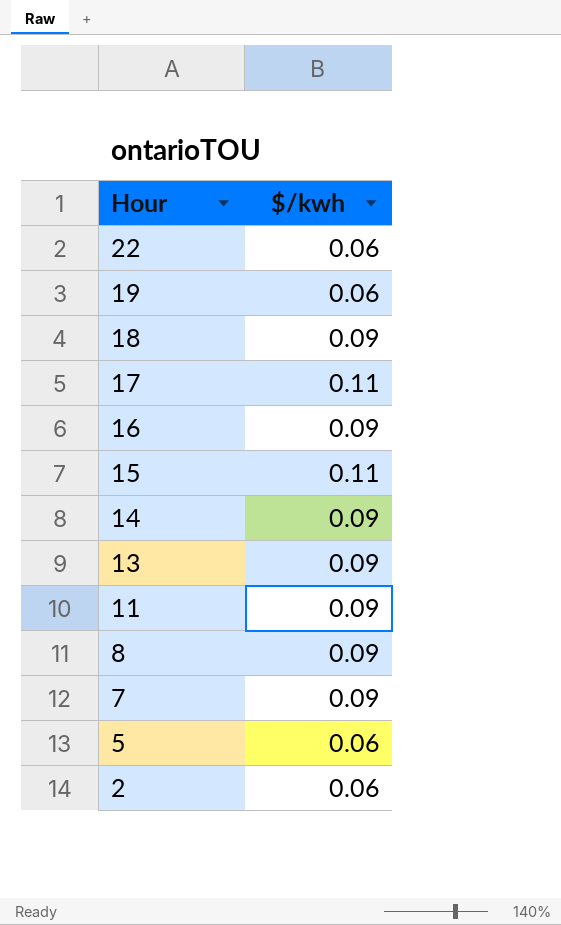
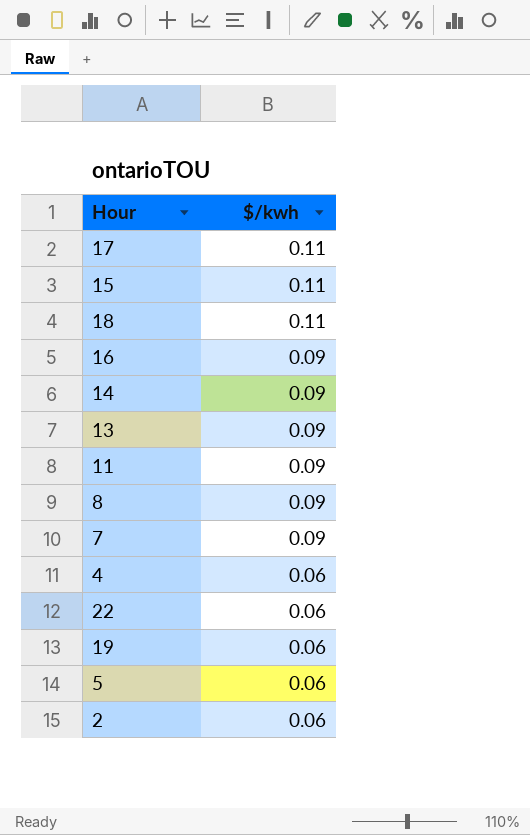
row order: Hour descending -> $/kwh descending
18 | $/kwh: 0.09 -> 0.11
row 4: none -> 0.06

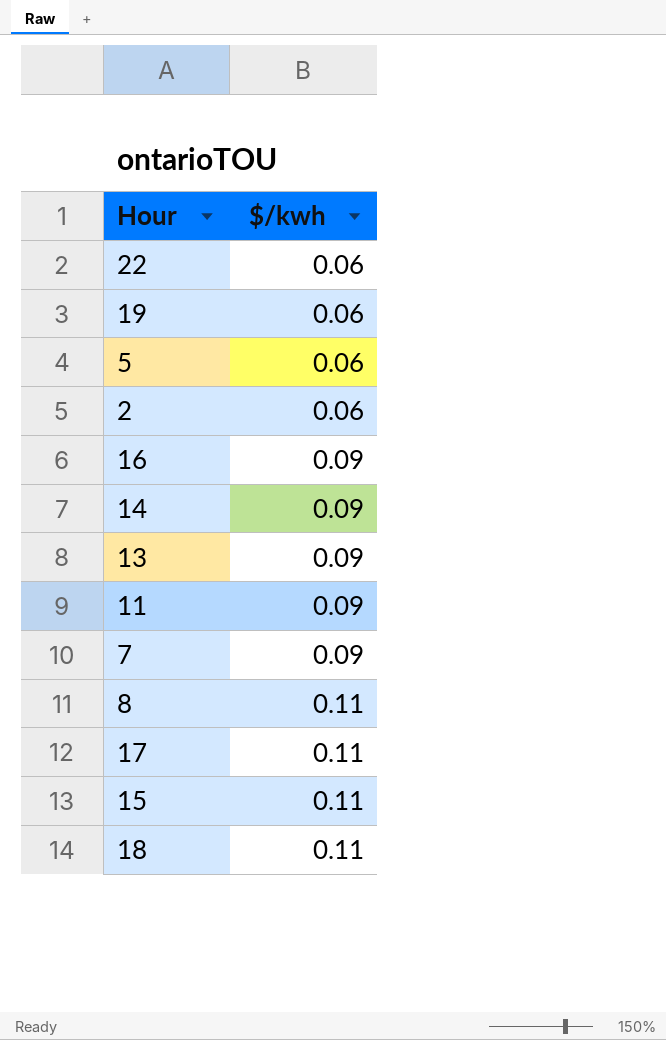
row order: $/kwh descending -> $/kwh ascending
row 4: 0.06 -> none
8 | $/kwh: 0.09 -> 0.11

